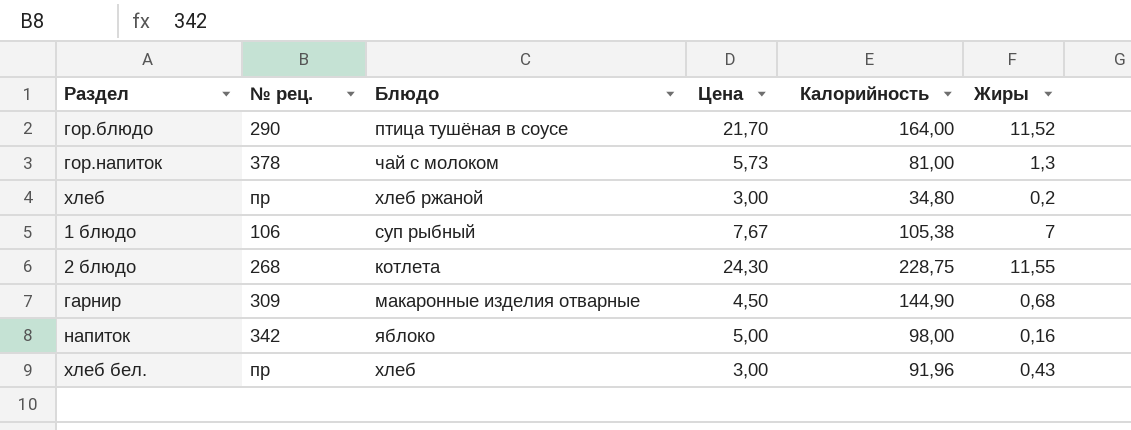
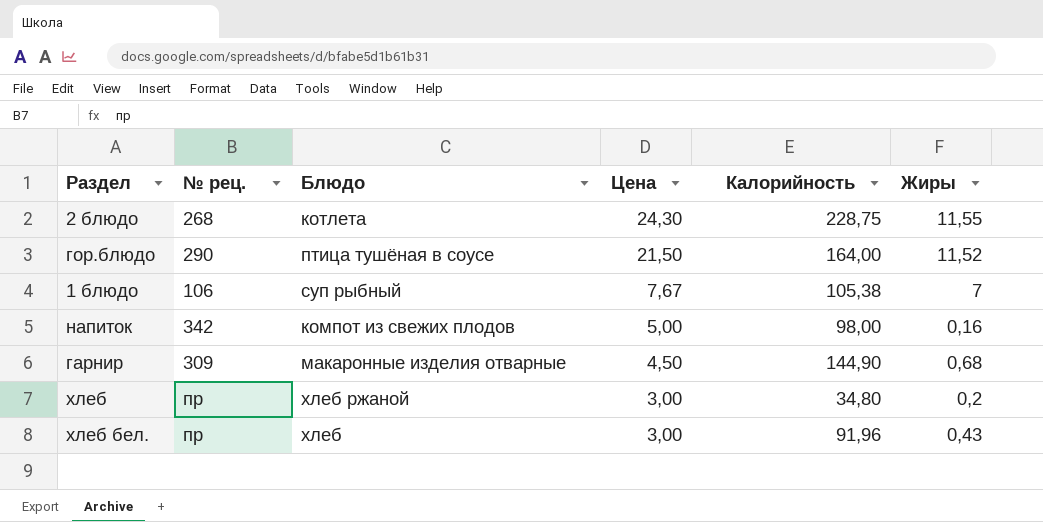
row order: none -> Цена descending
row гор.напиток: 378 | чай с молоком | 5,73 | 81,00 | 1,3 -> none
гор.блюдо | Цена: 21,70 -> 21,50
напиток | Блюдо: яблоко -> компот из свежих плодов

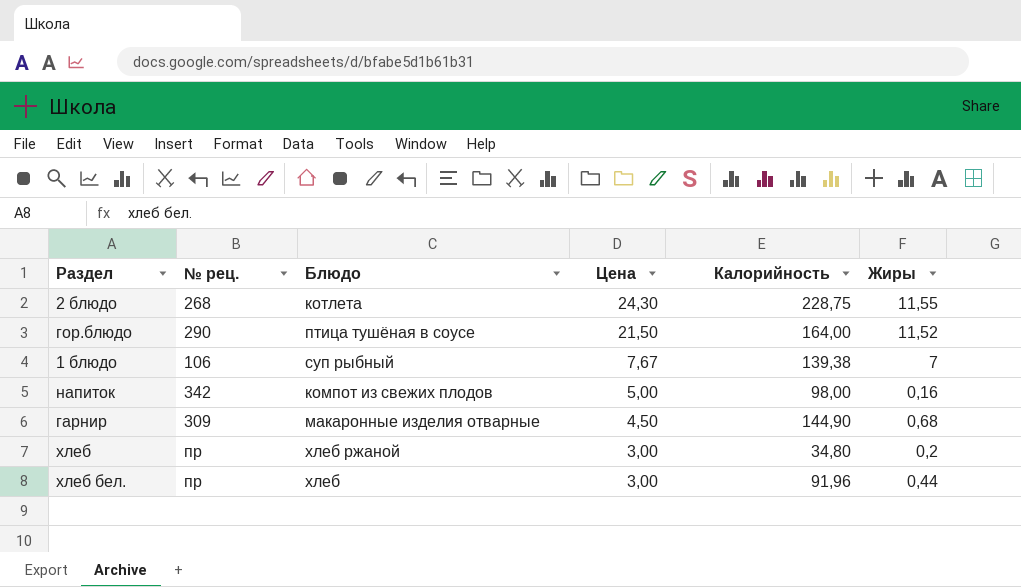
1 блюдо | Калорийность: 105,38 -> 139,38
хлеб бел. | Жиры: 0,43 -> 0,44

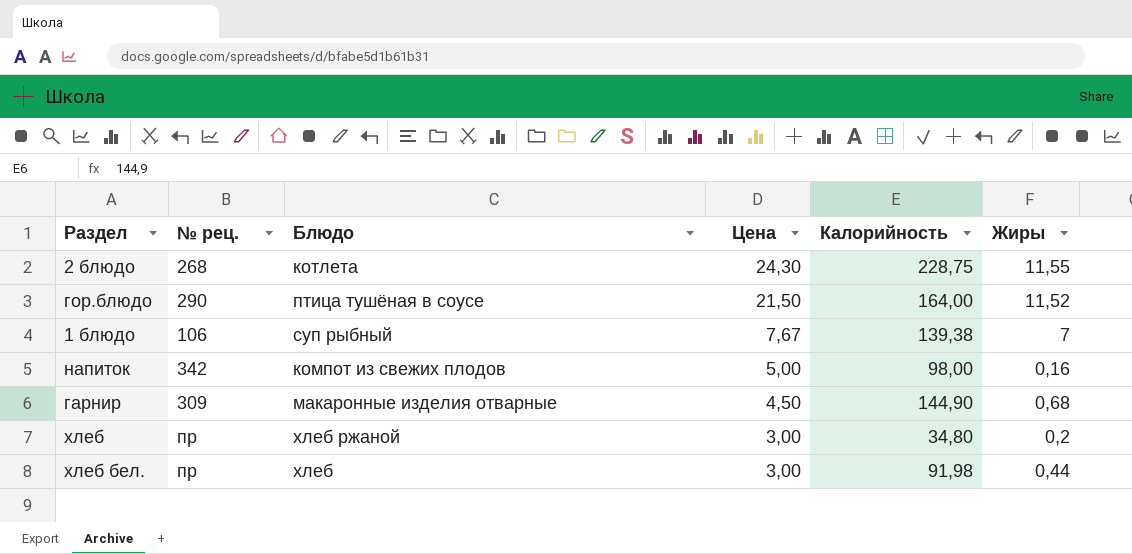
хлеб бел. | Калорийность: 91,96 -> 91,98

